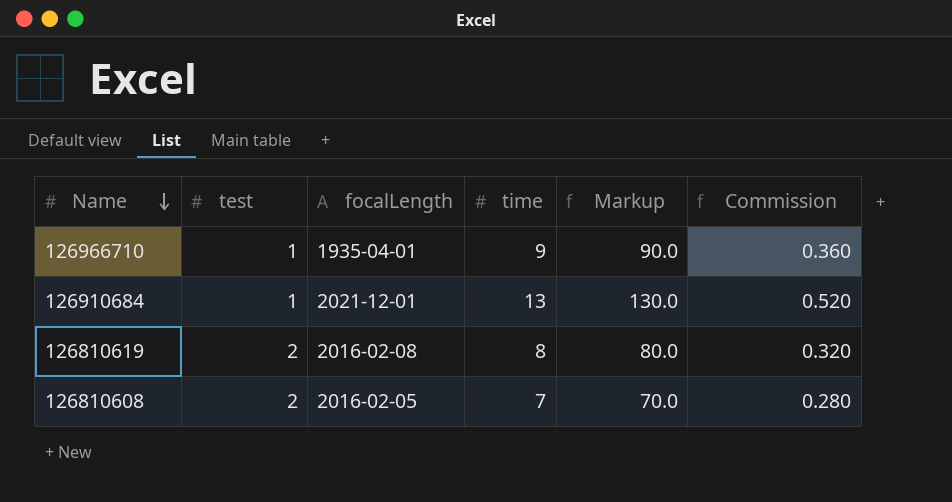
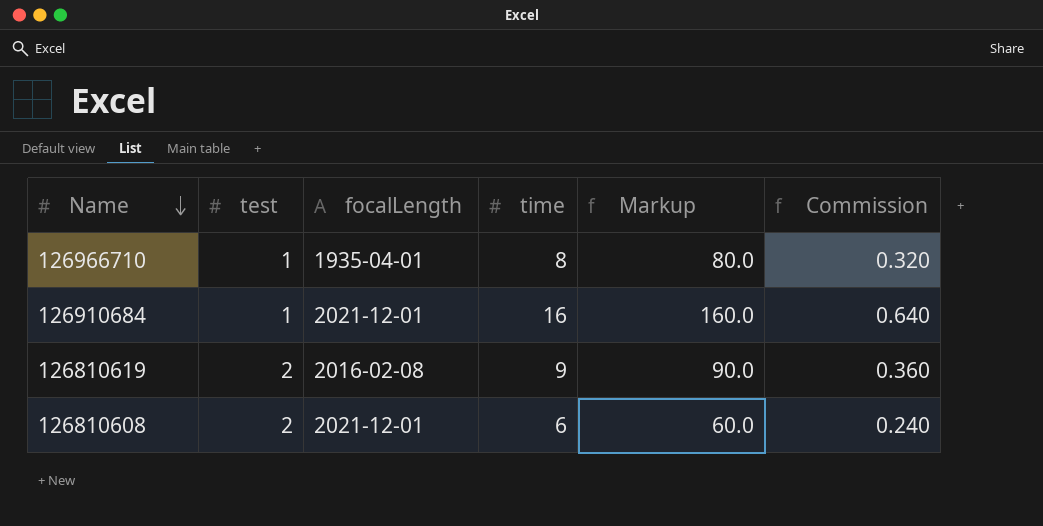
126966710 | time: 9 -> 8
126966710 | Markup: 90.0 -> 80.0
126966710 | Commission: 0.360 -> 0.320
126910684 | time: 13 -> 16
126910684 | Markup: 130.0 -> 160.0
126910684 | Commission: 0.520 -> 0.640
126810619 | time: 8 -> 9
126810619 | Markup: 80.0 -> 90.0
126810619 | Commission: 0.320 -> 0.360
126810608 | focalLength: 2016-02-05 -> 2021-12-01
126810608 | time: 7 -> 6
126810608 | Markup: 70.0 -> 60.0
126810608 | Commission: 0.280 -> 0.240

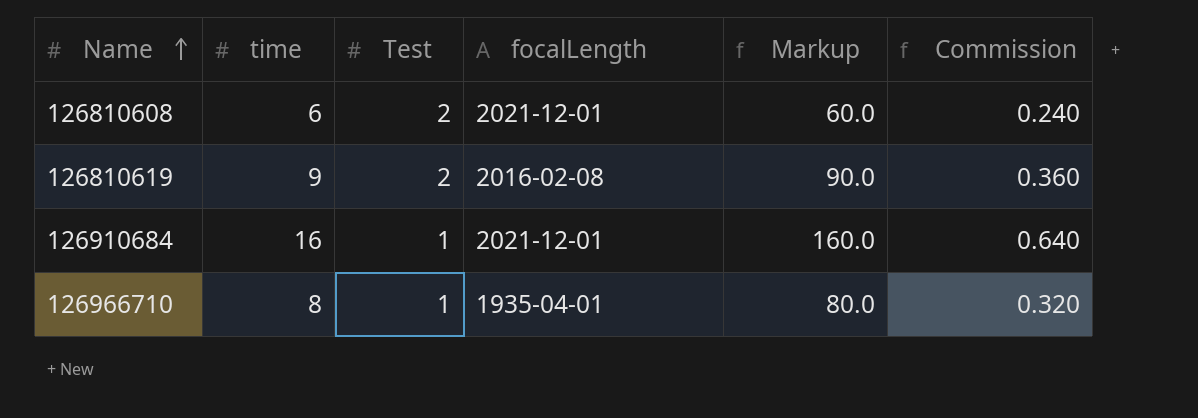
row order: Name descending -> Name ascending
column time | position: 4 -> 2
column name: test -> Test

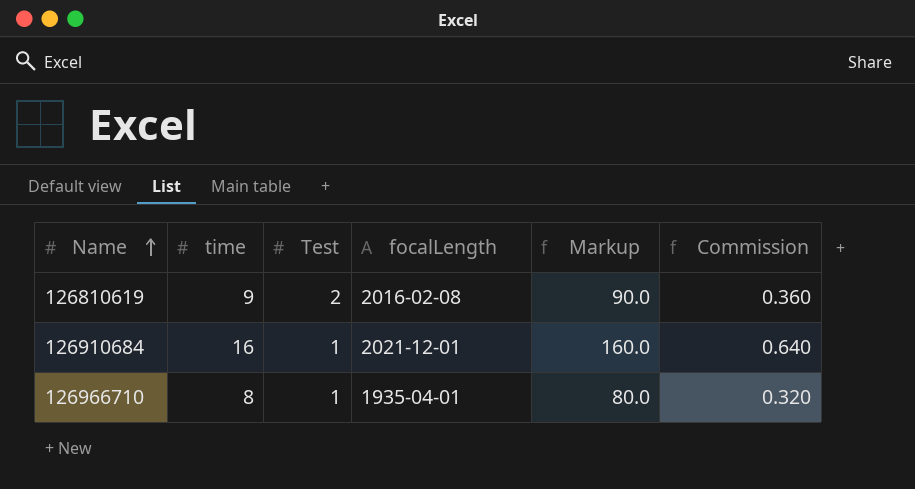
row 126810608: 6 | 2 | 2021-12-01 | 60.0 | 0.240 -> none

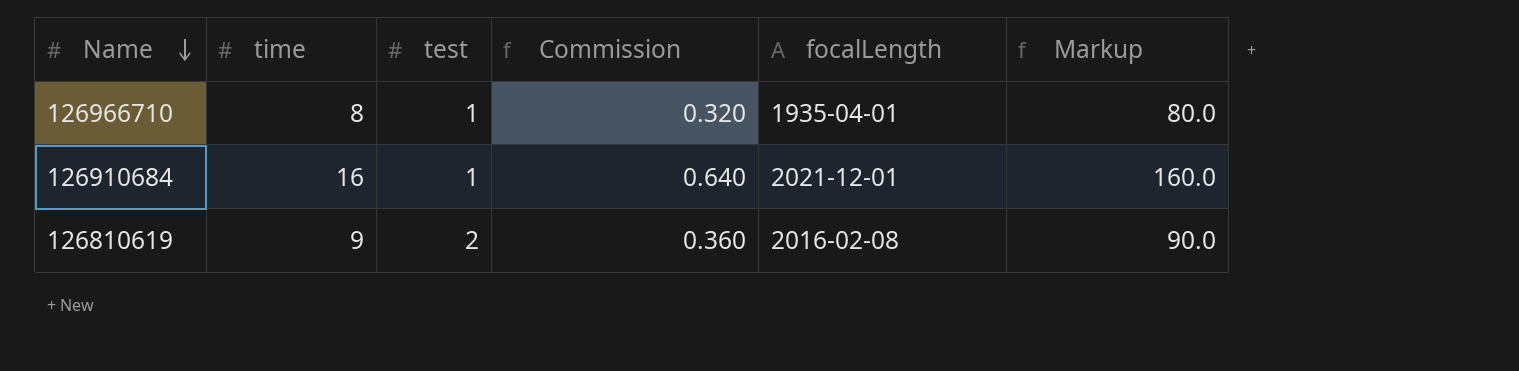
row order: Name ascending -> Name descending
column name: Test -> test
column Commission | position: 6 -> 4

